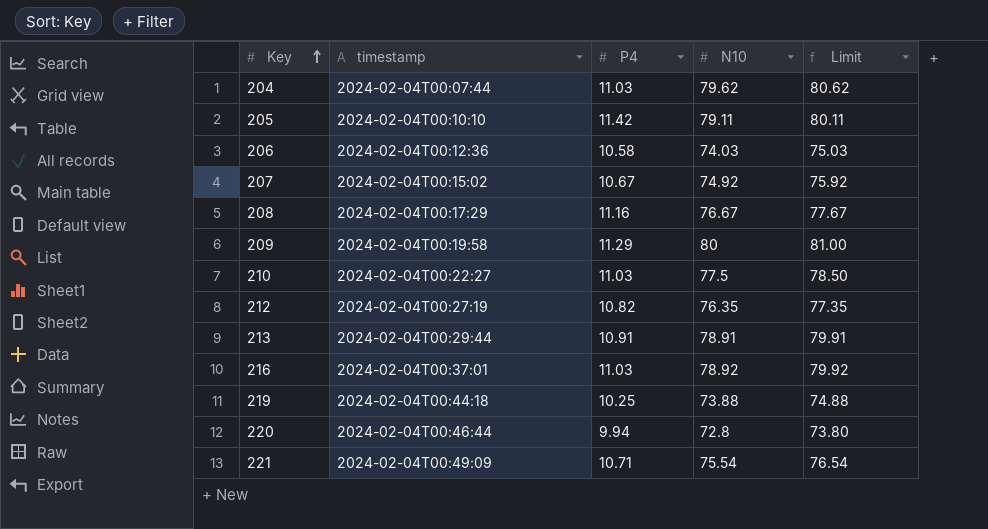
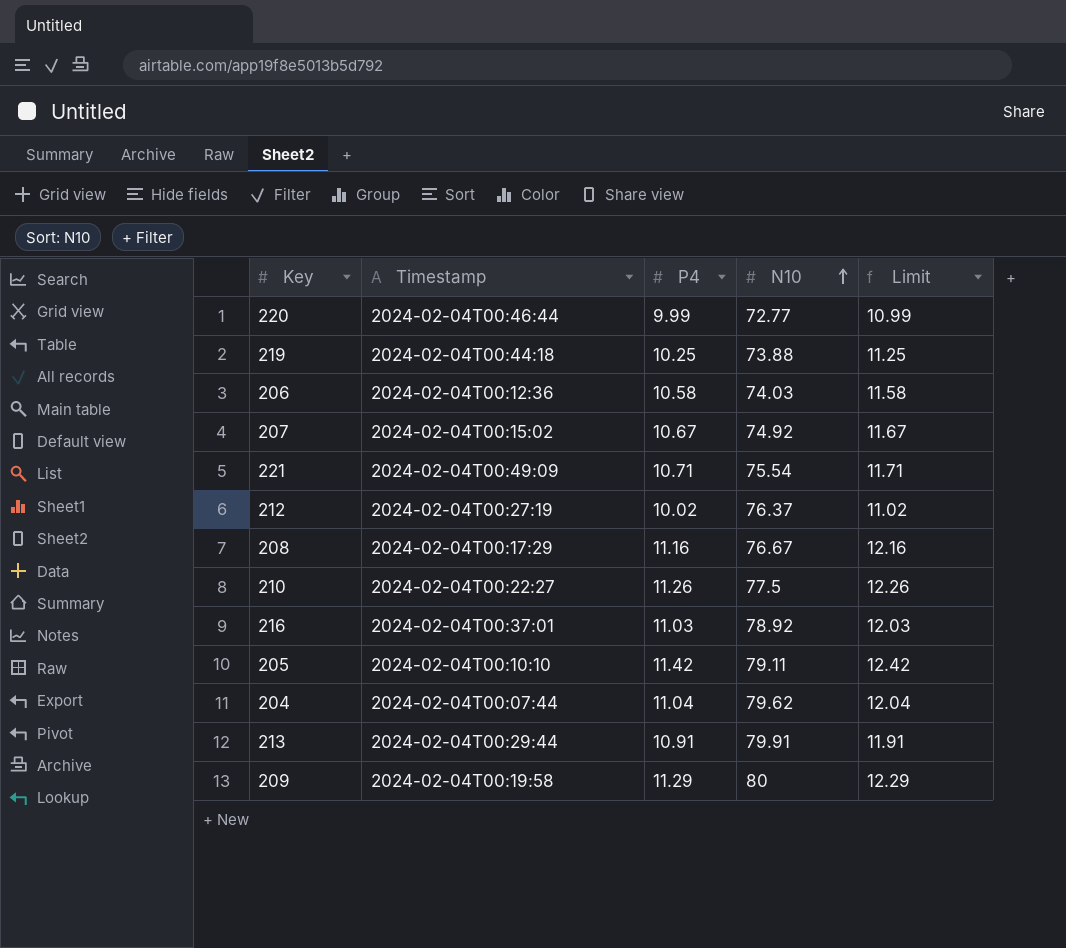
row order: Key ascending -> N10 ascending
column name: timestamp -> Timestamp
column Limit | formula: [N10] + 1 -> [P4] + 1
220 | P4: 9.94 -> 9.99
220 | N10: 72.8 -> 72.77
212 | P4: 10.82 -> 10.02
212 | N10: 76.35 -> 76.37
210 | P4: 11.03 -> 11.26
204 | P4: 11.03 -> 11.04
213 | N10: 78.91 -> 79.91

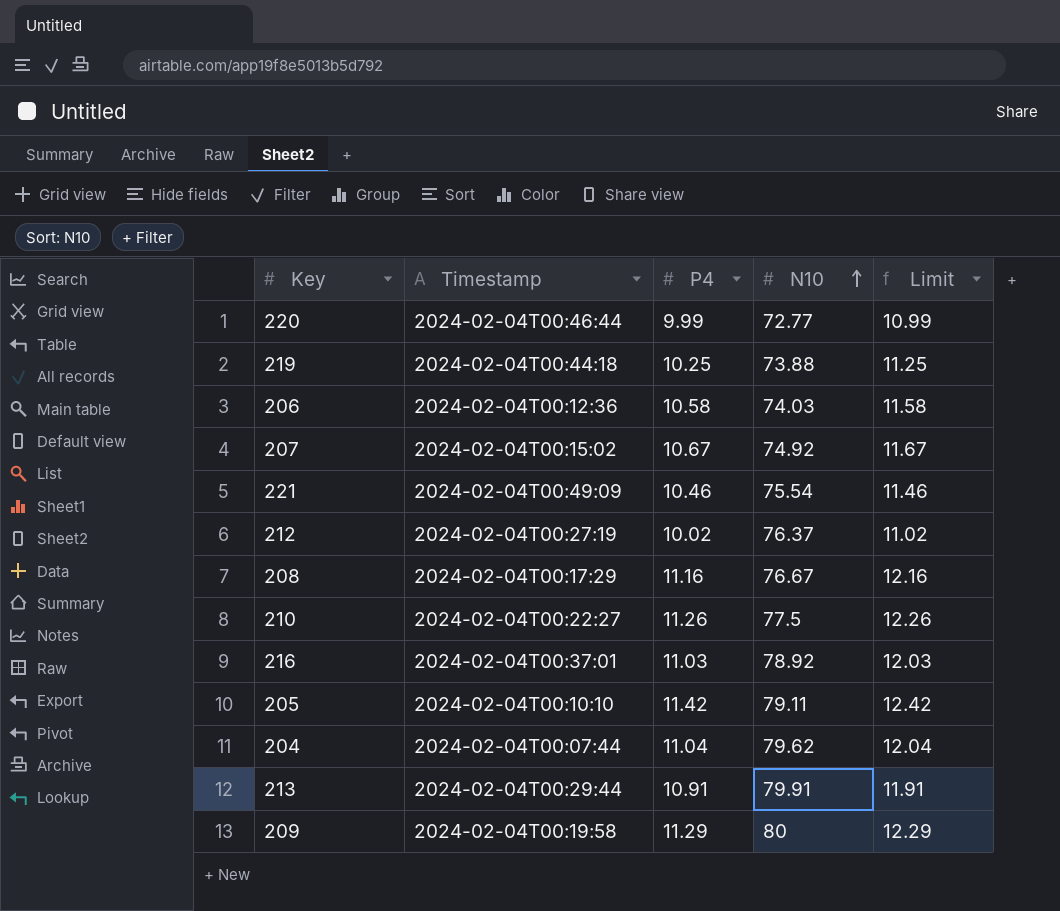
221 | P4: 10.71 -> 10.46
221 | Limit: 11.71 -> 11.46

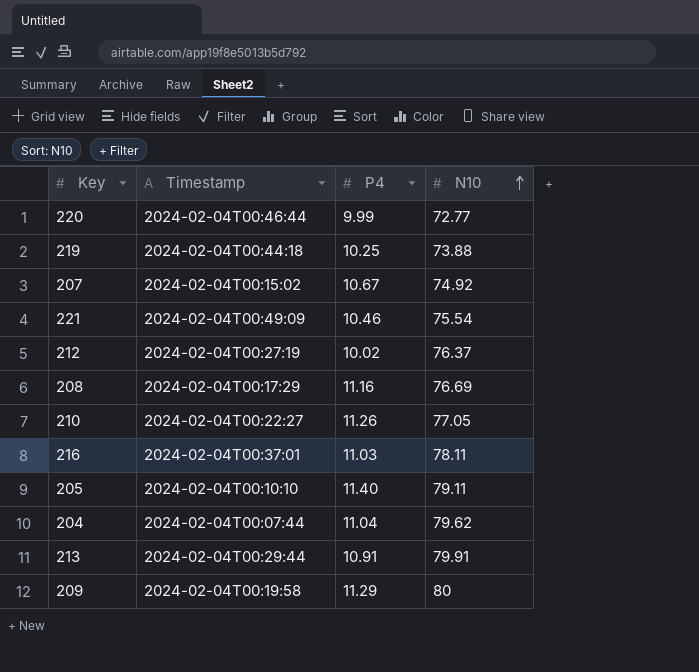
column Limit | formula: [P4] + 1 -> none
row 206: 2024-02-04T00:12:36 | 10.58 | 74.03 | 11.58 -> none
208 | N10: 76.67 -> 76.69
210 | N10: 77.5 -> 77.05
216 | N10: 78.92 -> 78.11
205 | P4: 11.42 -> 11.40

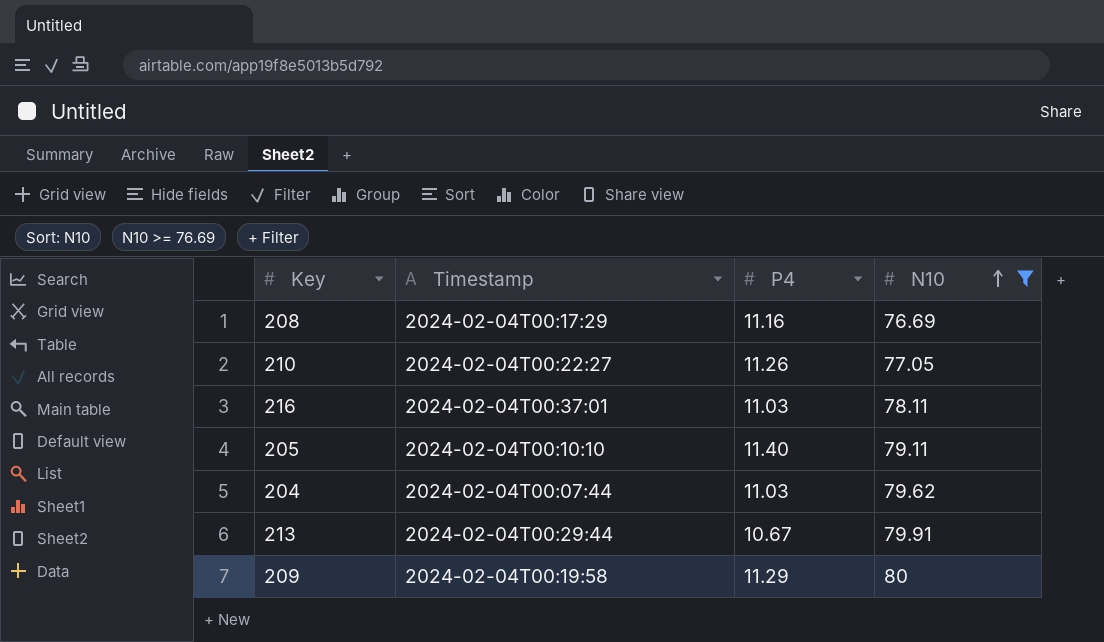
filter: none -> N10 >= 76.69
204 | P4: 11.04 -> 11.03
213 | P4: 10.91 -> 10.67

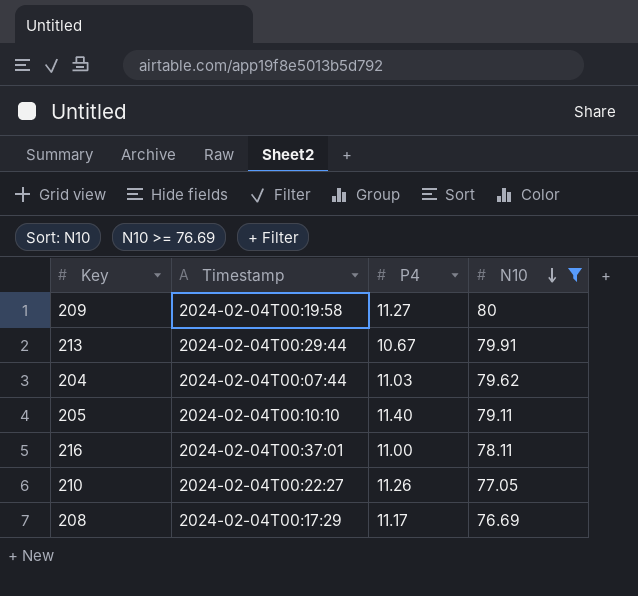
row order: N10 ascending -> N10 descending
209 | P4: 11.29 -> 11.27
216 | P4: 11.03 -> 11.00
208 | P4: 11.16 -> 11.17

